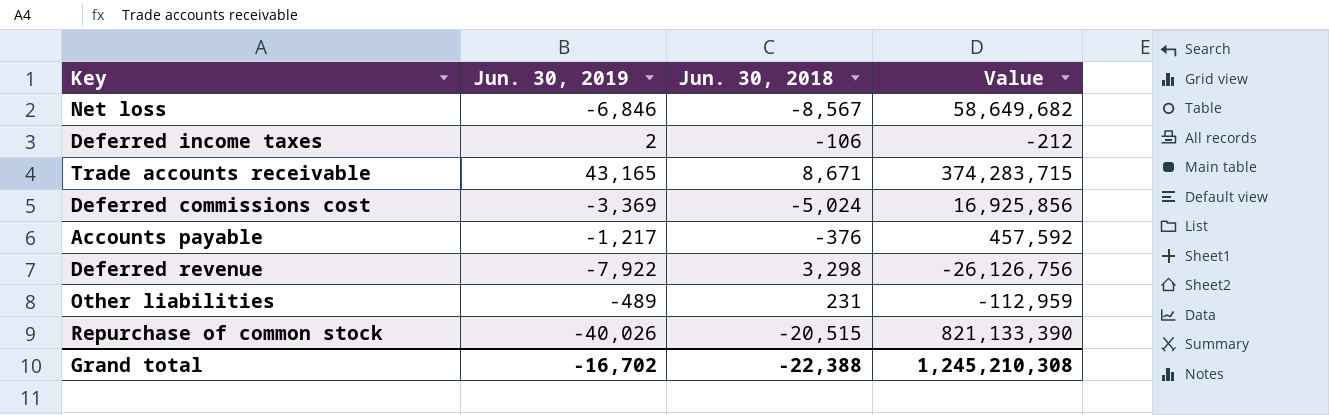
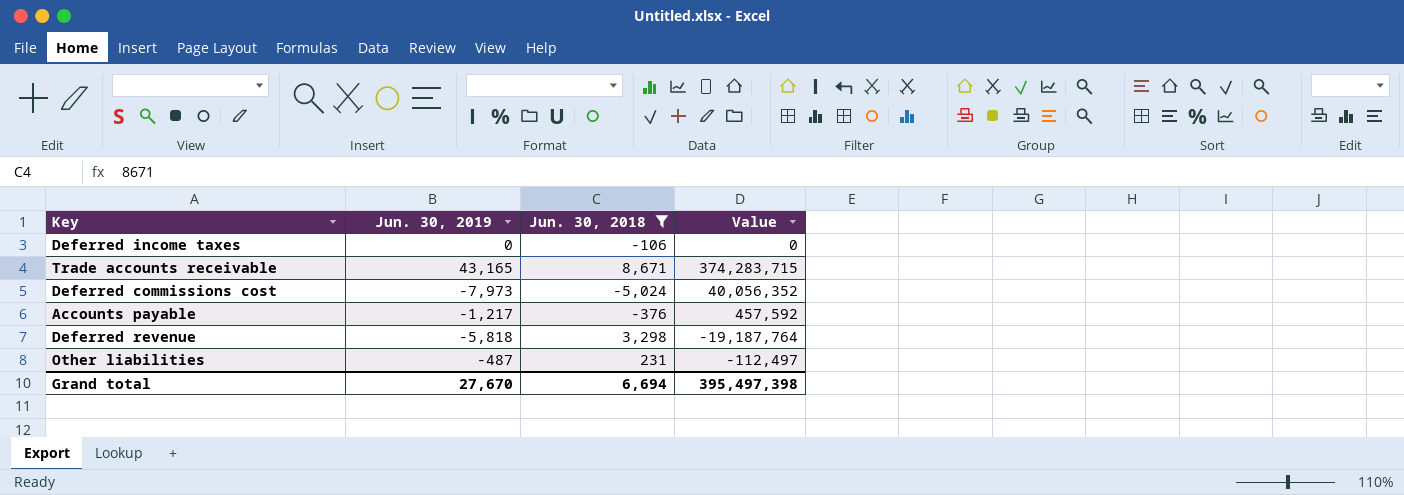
filter: none -> Jun. 30, 2018 >= -5,024
Deferred income taxes | Jun. 30, 2019: 2 -> 0
Deferred income taxes | Value: -212 -> 0
Deferred commissions cost | Jun. 30, 2019: -3,369 -> -7,973
Deferred commissions cost | Value: 16,925,856 -> 40,056,352
Deferred revenue | Jun. 30, 2019: -7,922 -> -5,818
Deferred revenue | Value: -26,126,756 -> -19,187,764
Other liabilities | Jun. 30, 2019: -489 -> -487
Other liabilities | Value: -112,959 -> -112,497
Grand total | Jun. 30, 2019: -16,702 -> 27,670
Grand total | Jun. 30, 2018: -22,388 -> 6,694
Grand total | Value: 1,245,210,308 -> 395,497,398

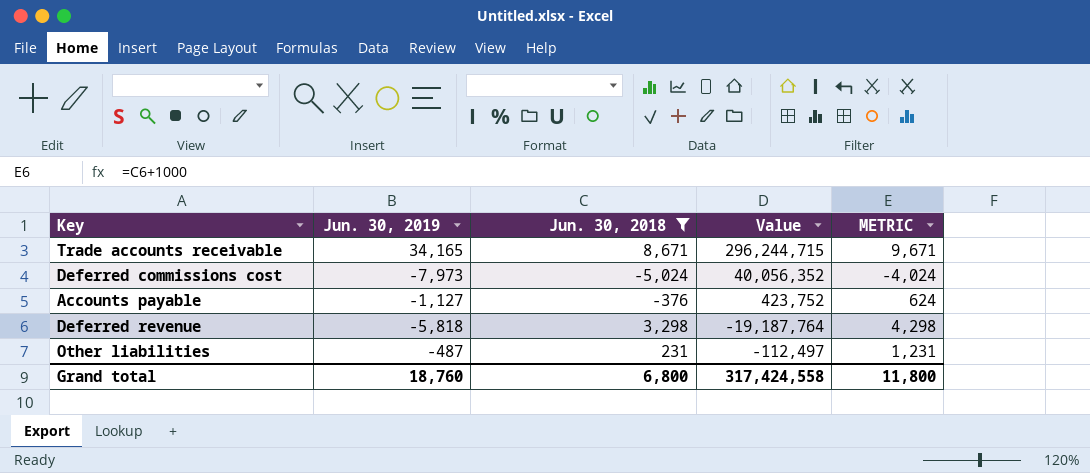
column METRIC | formula: none -> [Jun. 30, 2018] + 1000
row Deferred income taxes: 0 | -106 | 0 -> none
Trade accounts receivable | Jun. 30, 2019: 43,165 -> 34,165
Trade accounts receivable | Value: 374,283,715 -> 296,244,715
Accounts payable | Jun. 30, 2019: -1,217 -> -1,127
Accounts payable | Value: 457,592 -> 423,752
Grand total | Jun. 30, 2019: 27,670 -> 18,760
Grand total | Jun. 30, 2018: 6,694 -> 6,800
Grand total | Value: 395,497,398 -> 317,424,558

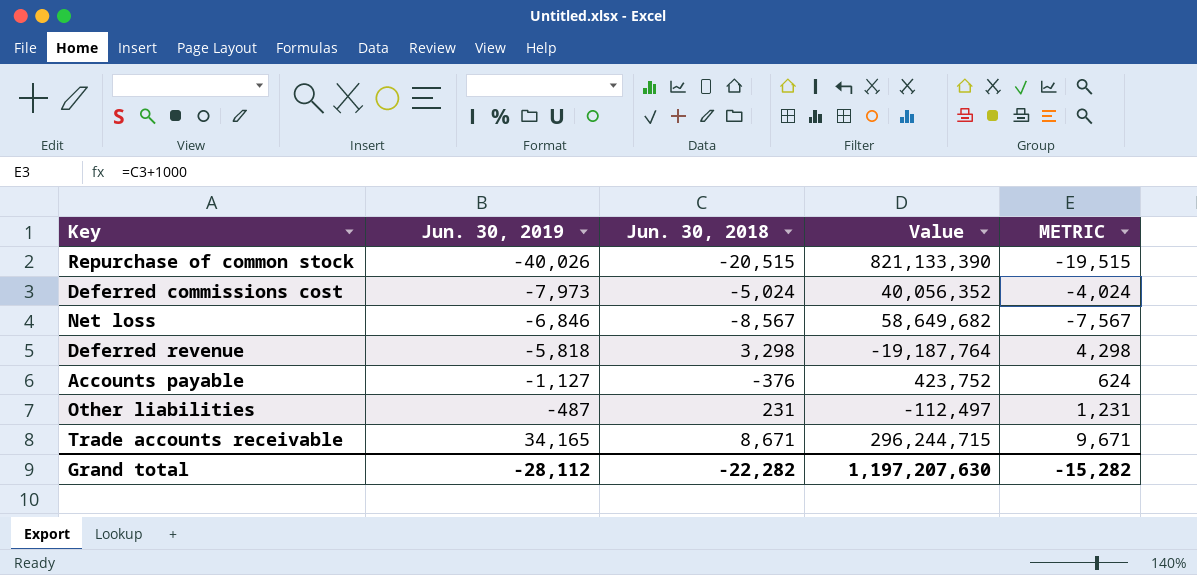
filter: Jun. 30, 2018 >= -5,024 -> none
row order: none -> Jun. 30, 2019 ascending
Grand total | Jun. 30, 2019: 18,760 -> -28,112
Grand total | Jun. 30, 2018: 6,800 -> -22,282
Grand total | Value: 317,424,558 -> 1,197,207,630
Grand total | METRIC: 11,800 -> -15,282

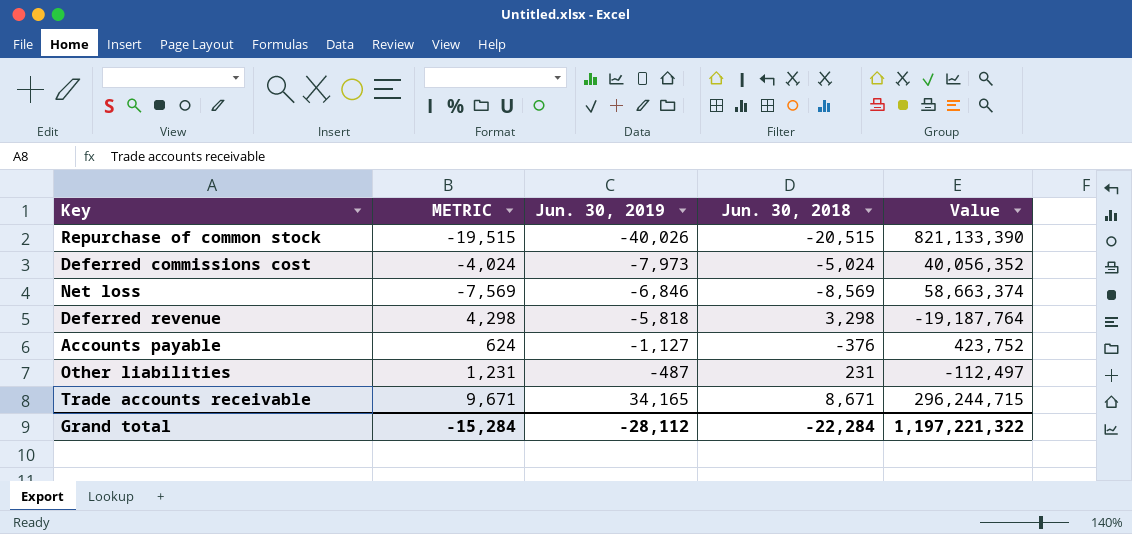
column METRIC | position: 5 -> 2
Net loss | METRIC: -7,567 -> -7,569
Net loss | Jun. 30, 2018: -8,567 -> -8,569
Net loss | Value: 58,649,682 -> 58,663,374
Grand total | METRIC: -15,282 -> -15,284
Grand total | Jun. 30, 2018: -22,282 -> -22,284
Grand total | Value: 1,197,207,630 -> 1,197,221,322

